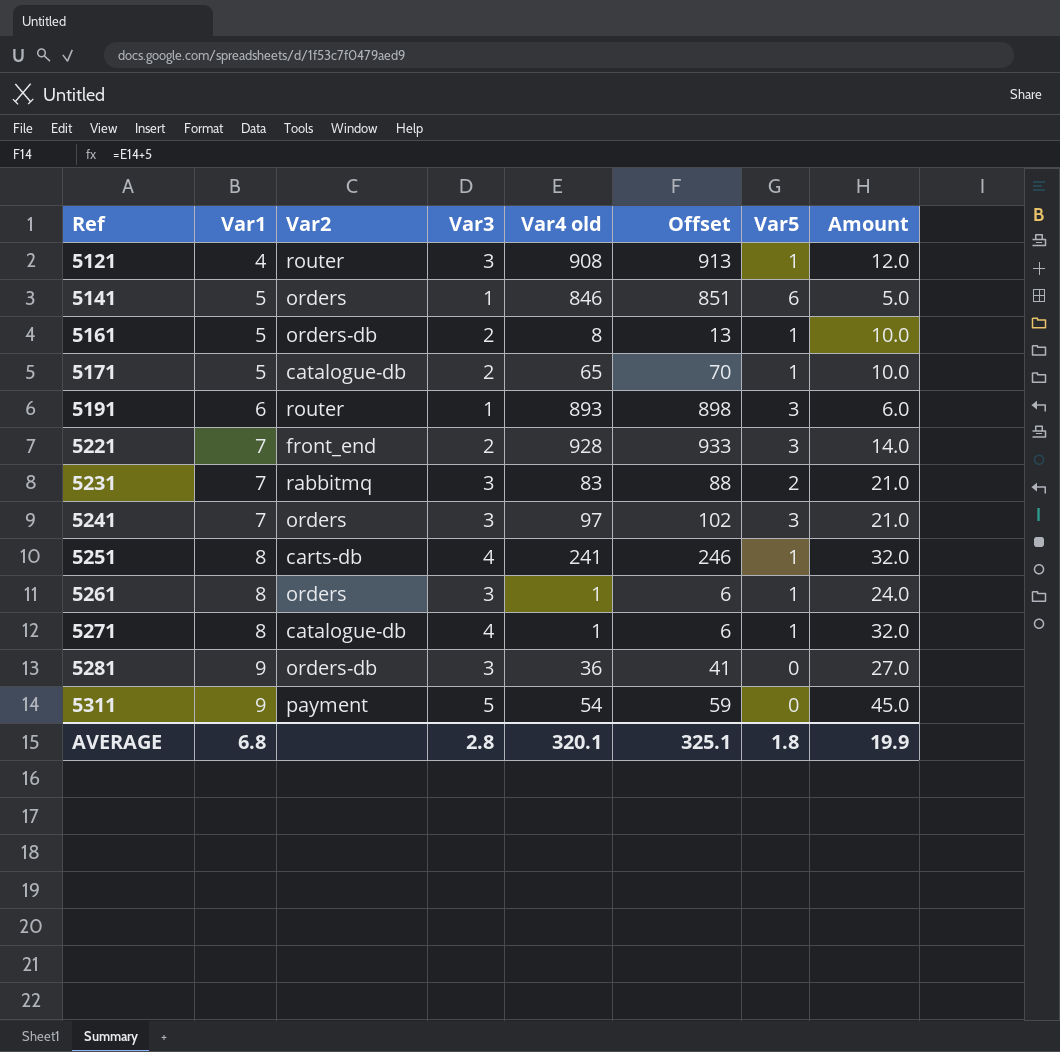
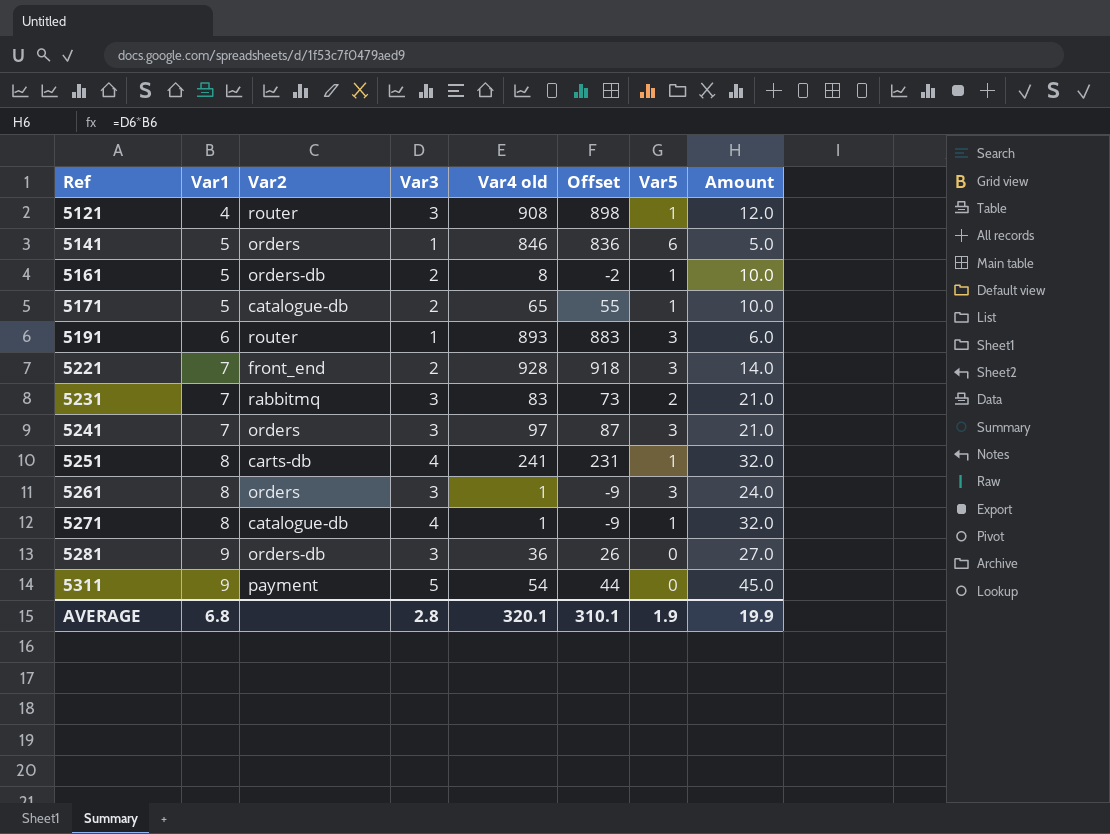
column Offset | formula: [Var4 old] + 5 -> [Var4 old] - 10
5261 | Var5: 1 -> 3
AVERAGE | Offset: 325.1 -> 310.1
AVERAGE | Var5: 1.8 -> 1.9

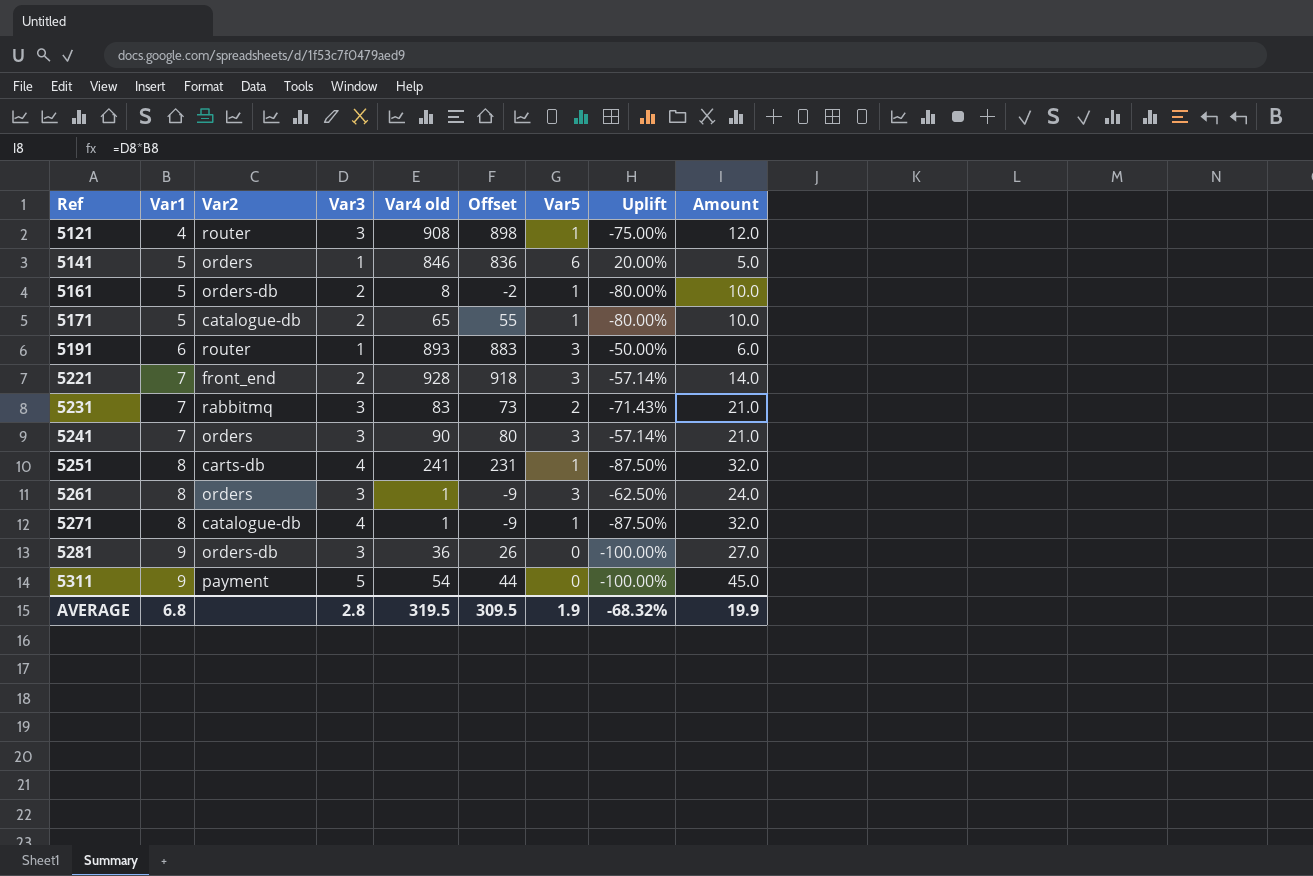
column Uplift | formula: none -> ([Var5] - [Var1]) / [Var1]
5241 | Var4 old: 97 -> 90
5241 | Offset: 87 -> 80
AVERAGE | Var4 old: 320.1 -> 319.5
AVERAGE | Offset: 310.1 -> 309.5

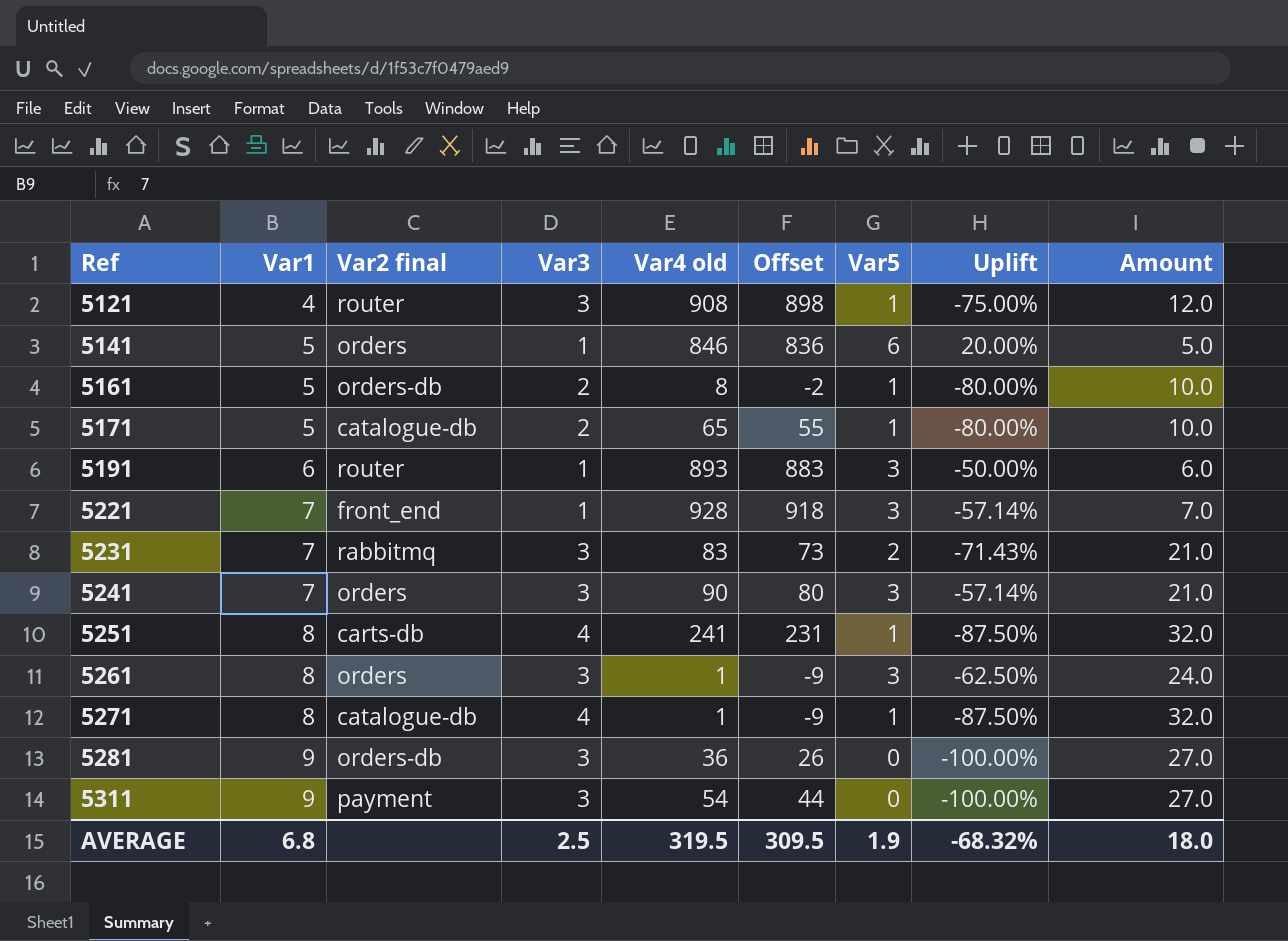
column name: Var2 -> Var2 final
5221 | Var3: 2 -> 1
5221 | Amount: 14.0 -> 7.0
5311 | Var3: 5 -> 3
5311 | Amount: 45.0 -> 27.0
AVERAGE | Var3: 2.8 -> 2.5
AVERAGE | Amount: 19.9 -> 18.0

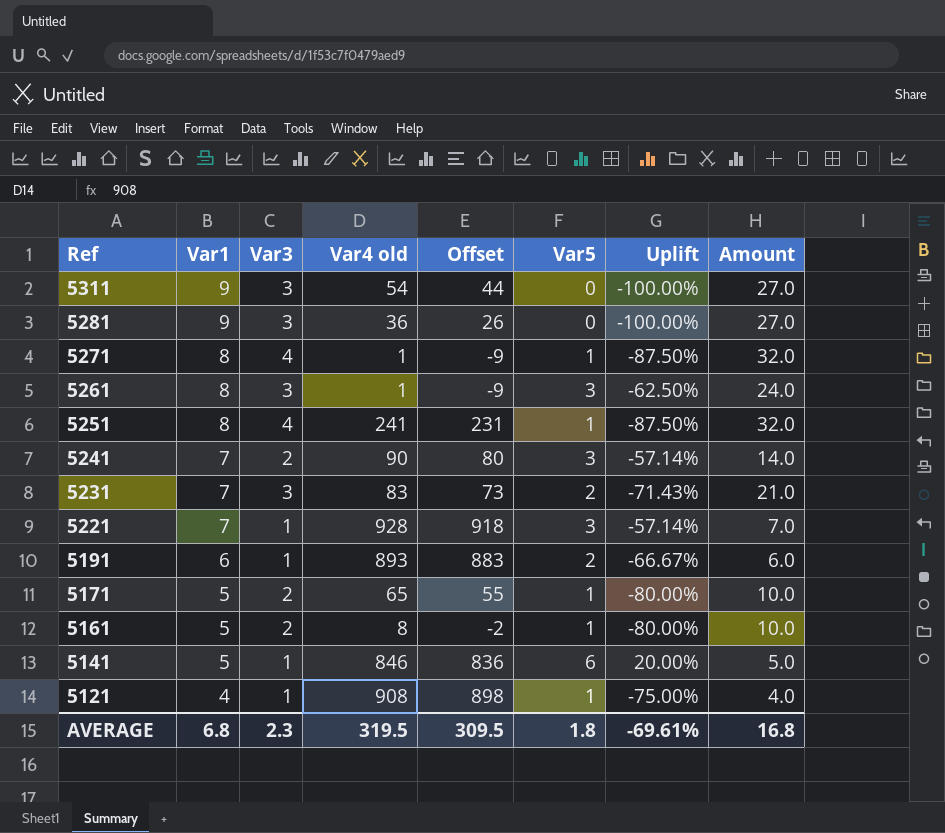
row order: Ref ascending -> Ref descending
column Var2 final | position: 3 -> none
5241 | Var3: 3 -> 2
5241 | Amount: 21.0 -> 14.0
5191 | Var5: 3 -> 2
5191 | Uplift: -50.00% -> -66.67%
5121 | Var3: 3 -> 1
5121 | Amount: 12.0 -> 4.0
AVERAGE | Var3: 2.5 -> 2.3
AVERAGE | Var5: 1.9 -> 1.8
AVERAGE | Uplift: -68.32% -> -69.61%
AVERAGE | Amount: 18.0 -> 16.8

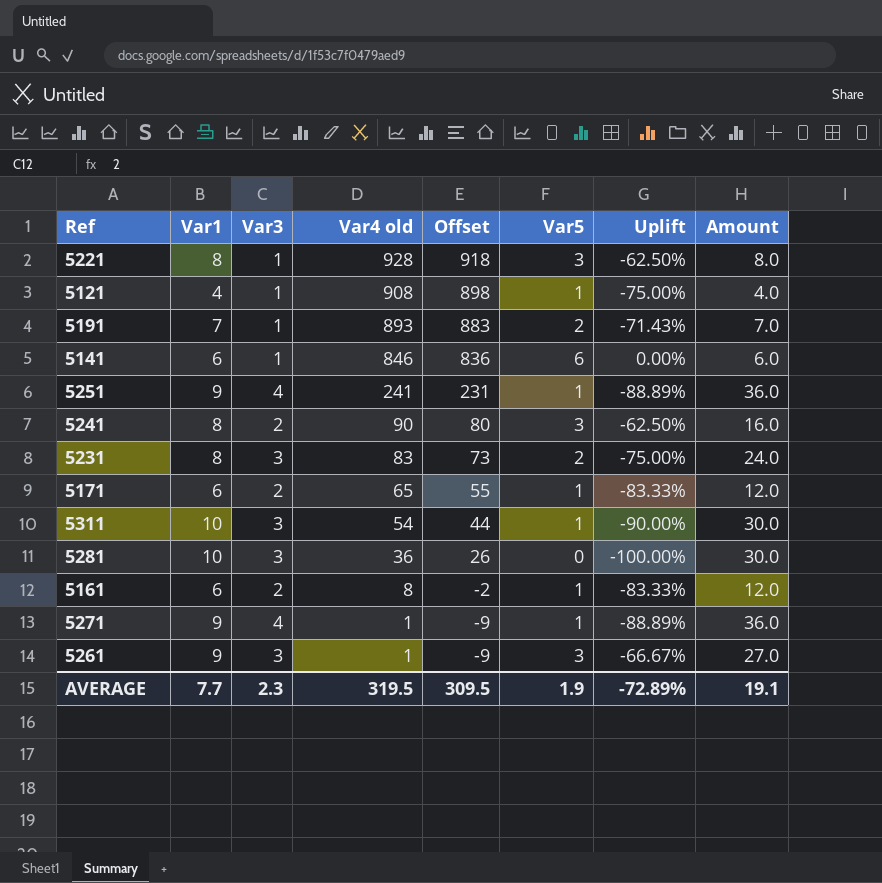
row order: Ref descending -> Var4 old descending
5221 | Var1: 7 -> 8
5221 | Uplift: -57.14% -> -62.50%
5221 | Amount: 7.0 -> 8.0
5191 | Var1: 6 -> 7
5191 | Uplift: -66.67% -> -71.43%
5191 | Amount: 6.0 -> 7.0
5141 | Var1: 5 -> 6
5141 | Uplift: 20.00% -> 0.00%
5141 | Amount: 5.0 -> 6.0
5251 | Var1: 8 -> 9
5251 | Uplift: -87.50% -> -88.89%
5251 | Amount: 32.0 -> 36.0
5241 | Var1: 7 -> 8
5241 | Uplift: -57.14% -> -62.50%
5241 | Amount: 14.0 -> 16.0
5231 | Var1: 7 -> 8
5231 | Uplift: -71.43% -> -75.00%
5231 | Amount: 21.0 -> 24.0
5171 | Var1: 5 -> 6
5171 | Uplift: -80.00% -> -83.33%
5171 | Amount: 10.0 -> 12.0
5311 | Var1: 9 -> 10
5311 | Var5: 0 -> 1
5311 | Uplift: -100.00% -> -90.00%
5311 | Amount: 27.0 -> 30.0
5281 | Var1: 9 -> 10
5281 | Amount: 27.0 -> 30.0
5161 | Var1: 5 -> 6
5161 | Uplift: -80.00% -> -83.33%
5161 | Amount: 10.0 -> 12.0
5271 | Var1: 8 -> 9
5271 | Uplift: -87.50% -> -88.89%
5271 | Amount: 32.0 -> 36.0
5261 | Var1: 8 -> 9
5261 | Uplift: -62.50% -> -66.67%
5261 | Amount: 24.0 -> 27.0
AVERAGE | Var1: 6.8 -> 7.7
AVERAGE | Var5: 1.8 -> 1.9
AVERAGE | Uplift: -69.61% -> -72.89%
AVERAGE | Amount: 16.8 -> 19.1

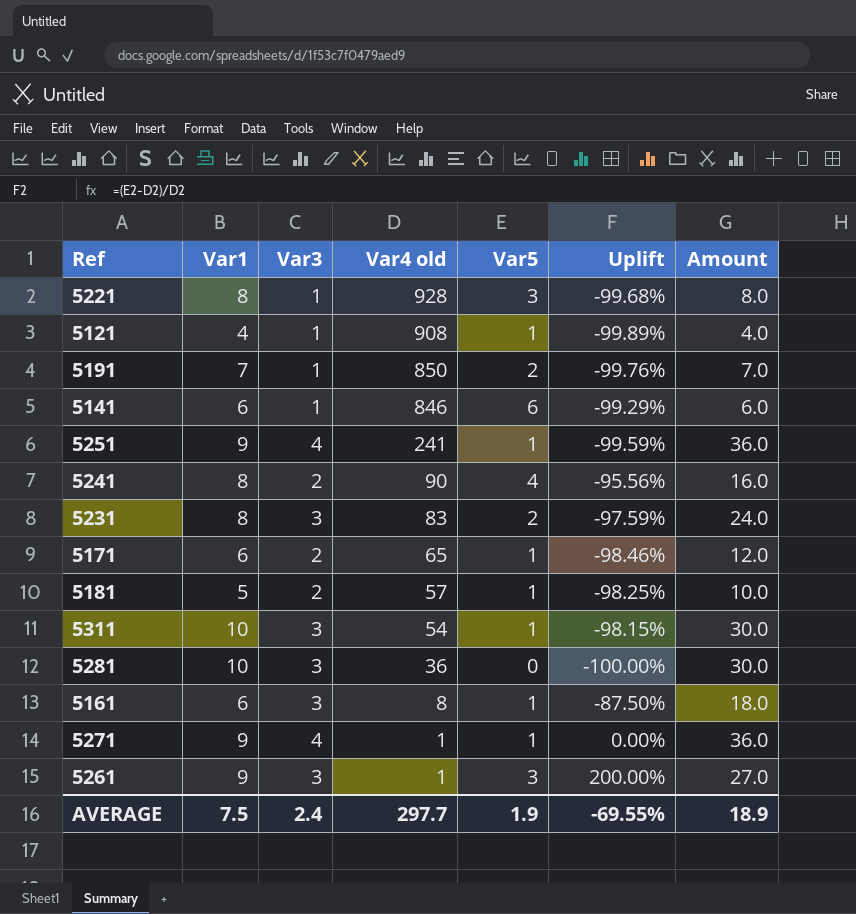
column Offset | formula: [Var4 old] - 10 -> none
column Uplift | formula: ([Var5] - [Var1]) / [Var1] -> ([Var5] - [Var4 old]) / [Var4 old]
5191 | Var4 old: 893 -> 850
5241 | Var5: 3 -> 4
row 5181: none -> 5 | 2 | 57 | 1 | -98.25% | 10.0
5161 | Var3: 2 -> 3
5161 | Amount: 12.0 -> 18.0
AVERAGE | Var1: 7.7 -> 7.5
AVERAGE | Var3: 2.3 -> 2.4
AVERAGE | Var4 old: 319.5 -> 297.7
AVERAGE | Uplift: -72.89% -> -69.55%
AVERAGE | Amount: 19.1 -> 18.9

